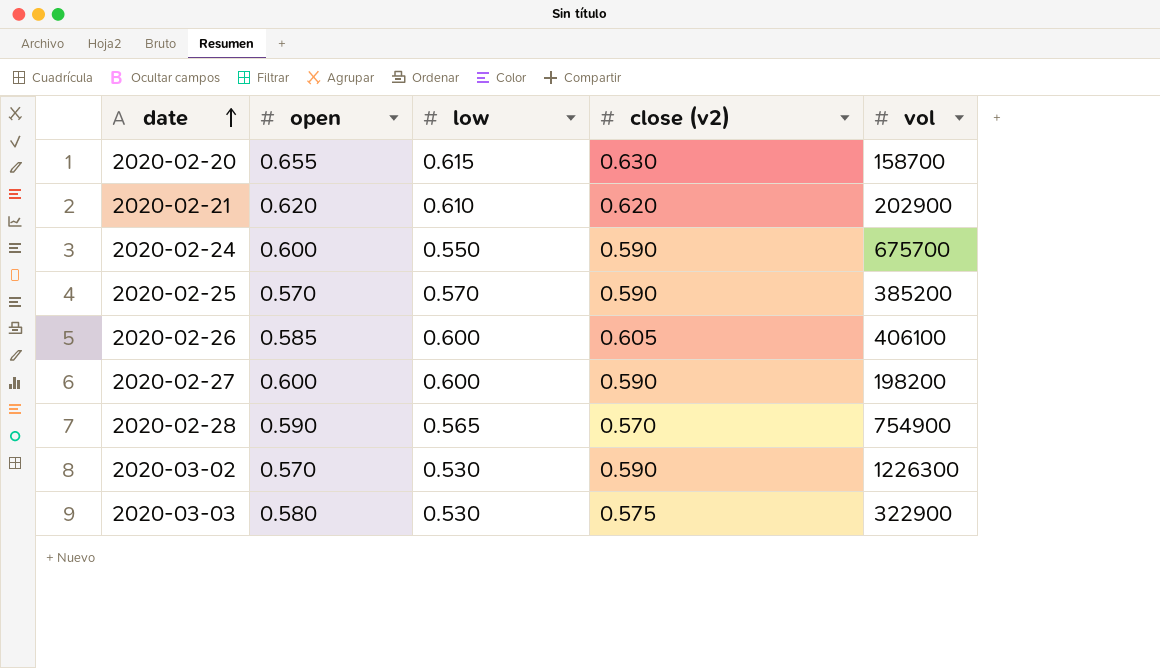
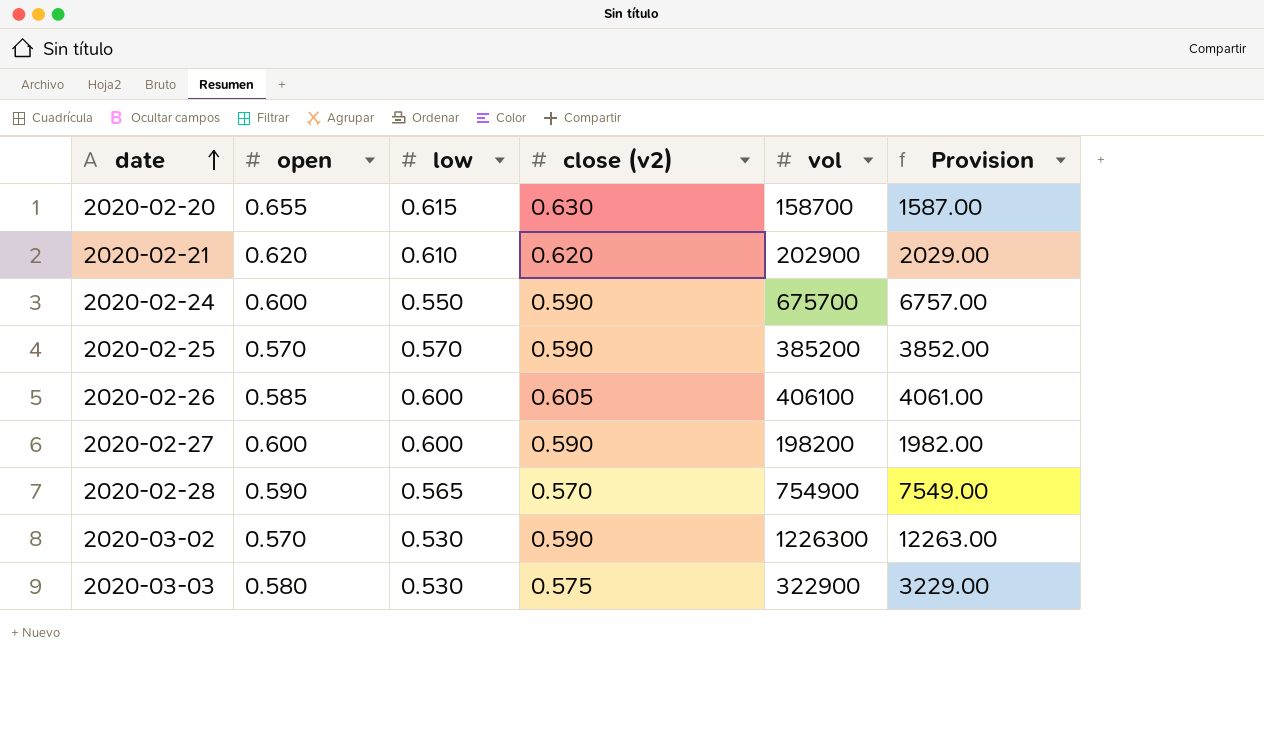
column Provision | formula: none -> [vol] * 0.01

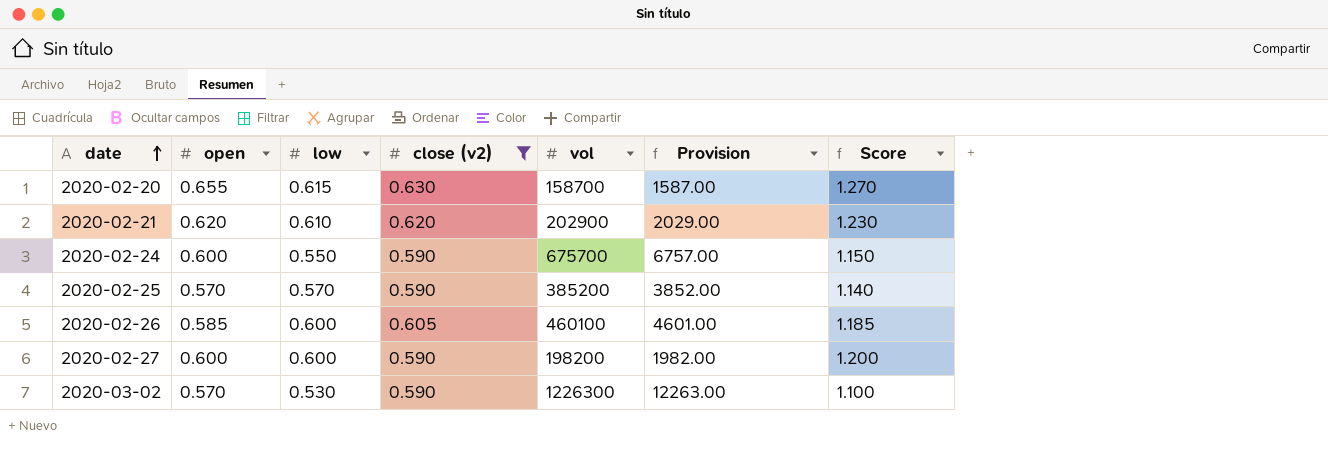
filter: none -> close (v2) >= 0.590
column Score | formula: none -> [open] + [low]
2020-02-26 | vol: 406100 -> 460100
2020-02-26 | Provision: 4061.00 -> 4601.00

